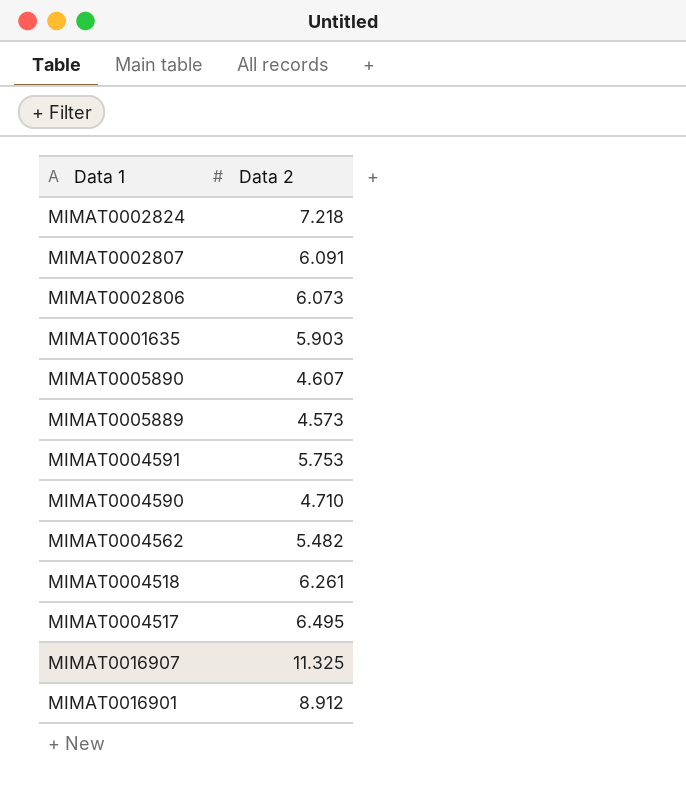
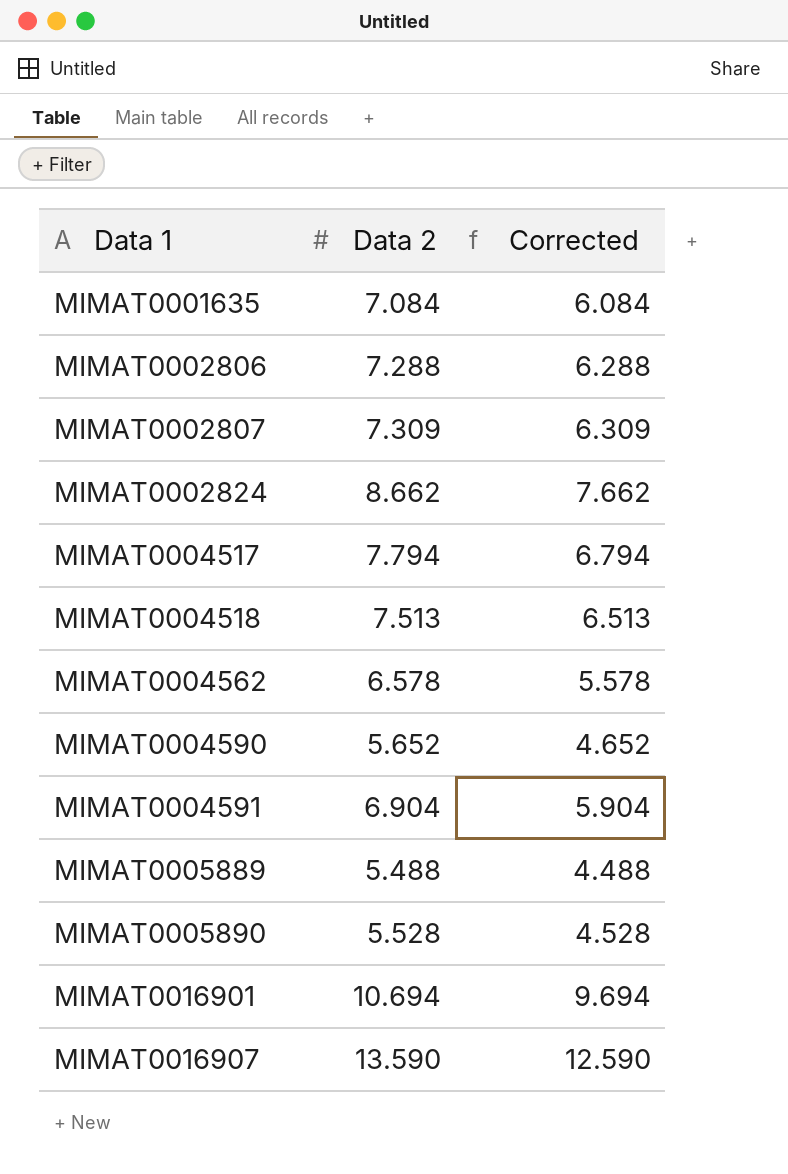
row order: none -> Data 1 ascending
column Corrected | formula: none -> [Data 2] - 1
MIMAT0001635 | Data 2: 5.903 -> 7.084
MIMAT0002806 | Data 2: 6.073 -> 7.288
MIMAT0002807 | Data 2: 6.091 -> 7.309
MIMAT0002824 | Data 2: 7.218 -> 8.662
MIMAT0004517 | Data 2: 6.495 -> 7.794
MIMAT0004518 | Data 2: 6.261 -> 7.513
MIMAT0004562 | Data 2: 5.482 -> 6.578
MIMAT0004590 | Data 2: 4.710 -> 5.652
MIMAT0004591 | Data 2: 5.753 -> 6.904
MIMAT0005889 | Data 2: 4.573 -> 5.488
MIMAT0005890 | Data 2: 4.607 -> 5.528
MIMAT0016901 | Data 2: 8.912 -> 10.694
MIMAT0016907 | Data 2: 11.325 -> 13.590

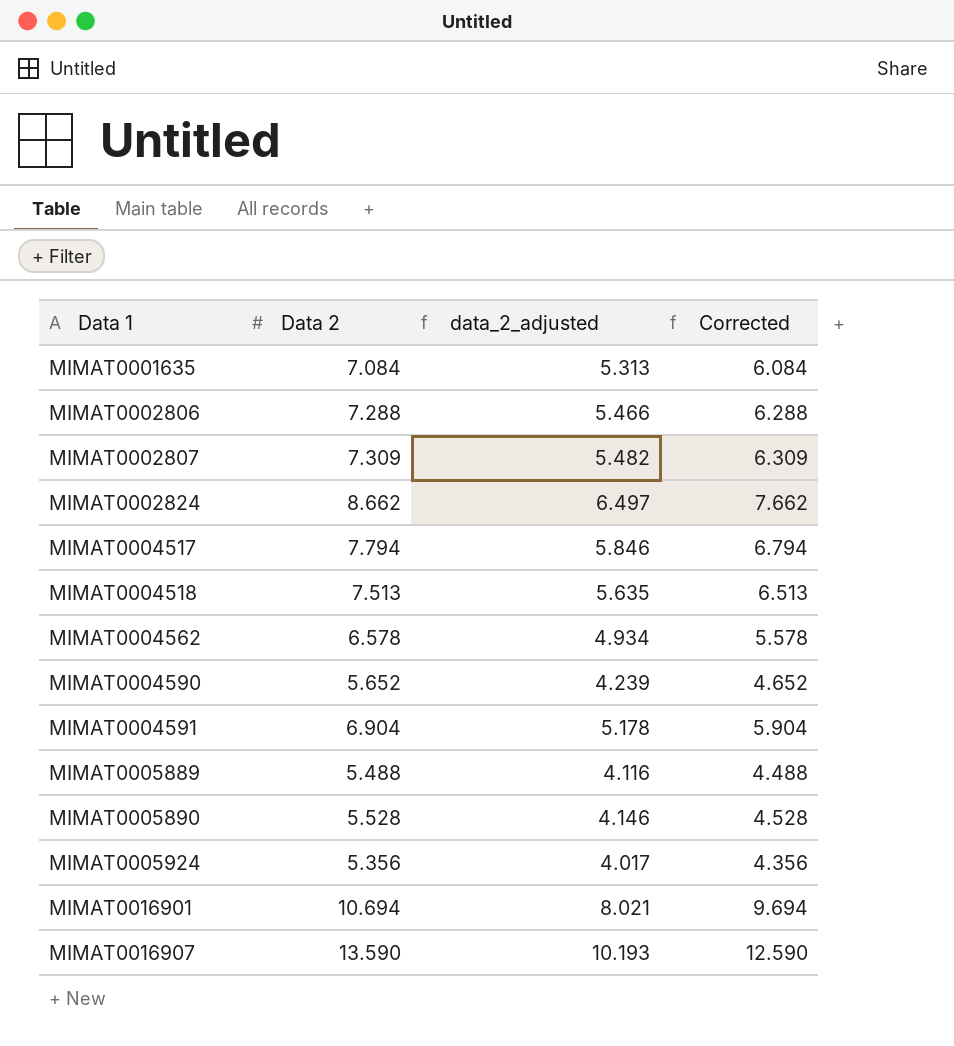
column data_2_adjusted | formula: none -> [Data 2] * 0.75
row MIMAT0005924: none -> 5.356 | 4.017 | 4.356

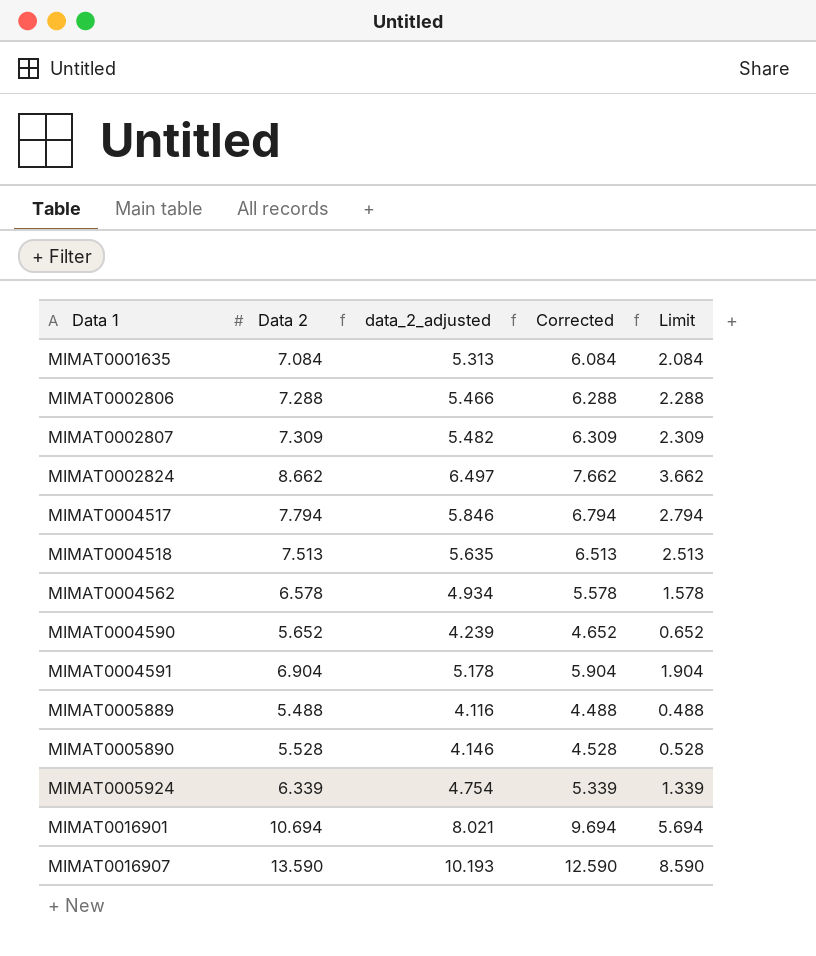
column Limit | formula: none -> [Data 2] - 5
MIMAT0005924 | Data 2: 5.356 -> 6.339
MIMAT0005924 | data_2_adjusted: 4.017 -> 4.754
MIMAT0005924 | Corrected: 4.356 -> 5.339

